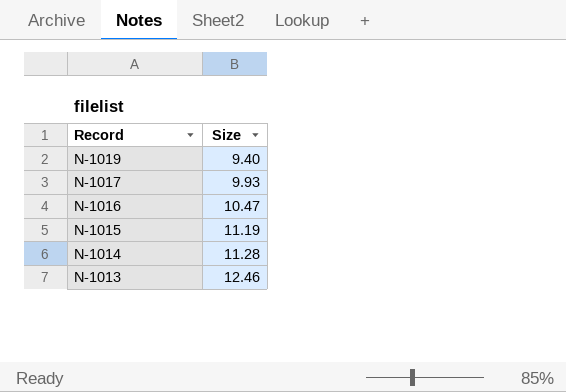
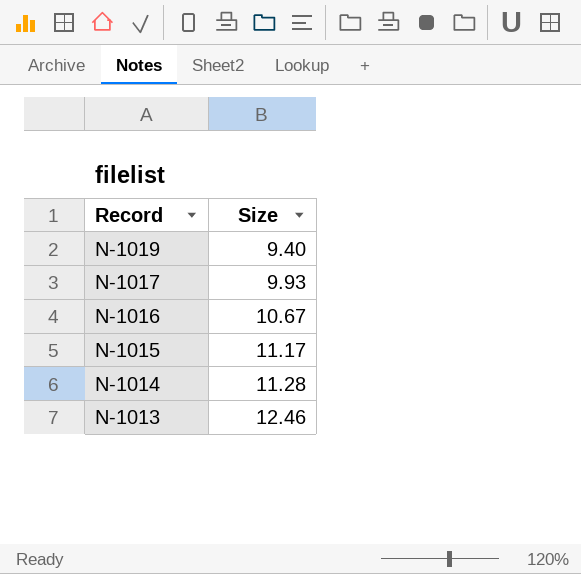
N-1016 | Size: 10.47 -> 10.67
N-1015 | Size: 11.19 -> 11.17

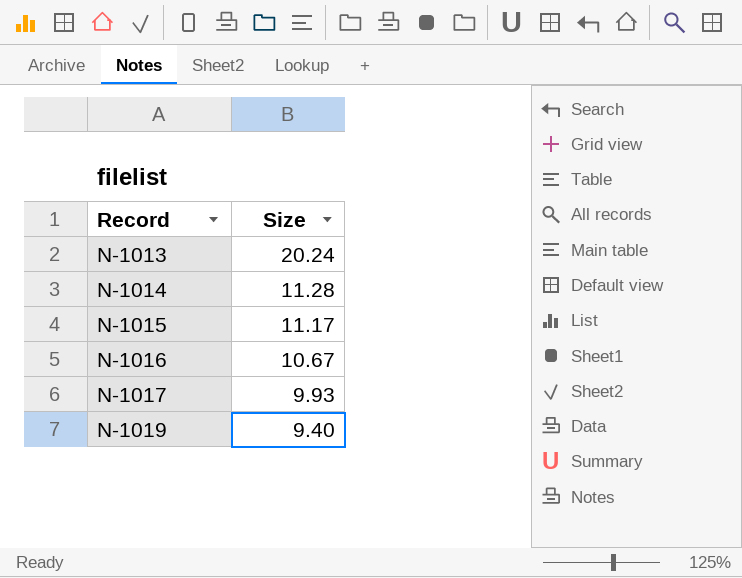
row order: Record descending -> Record ascending
N-1013 | Size: 12.46 -> 20.24

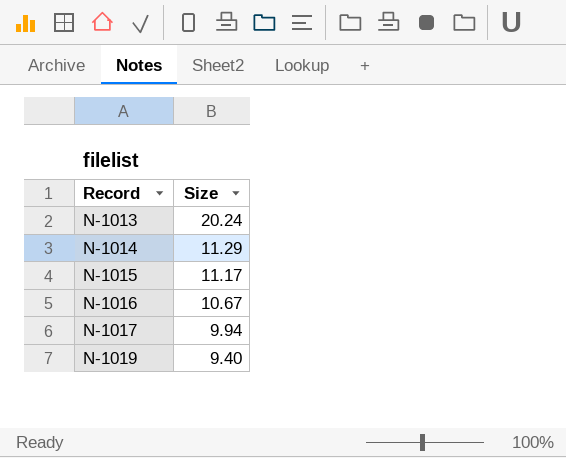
N-1014 | Size: 11.28 -> 11.29
N-1017 | Size: 9.93 -> 9.94

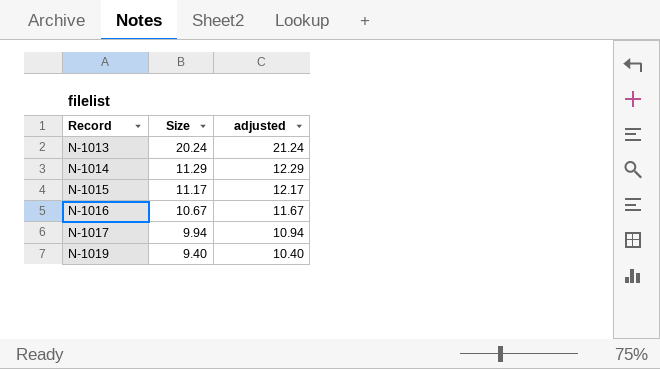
column adjusted | formula: none -> [Size] + 1

